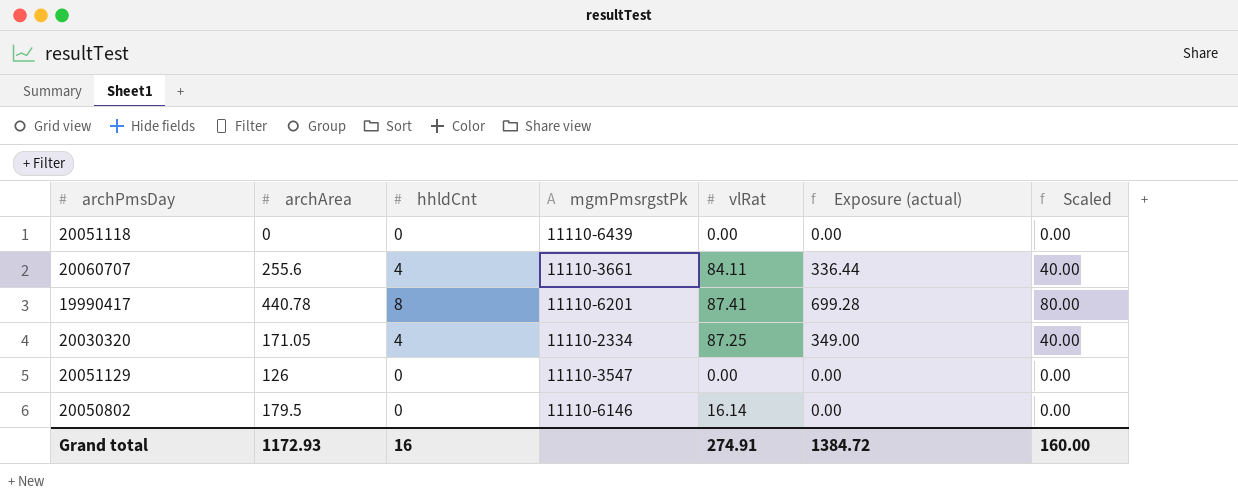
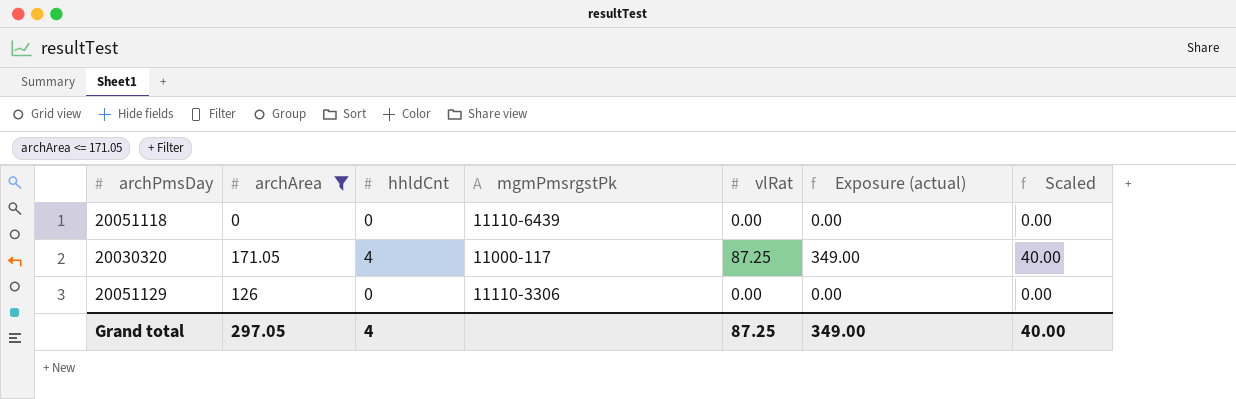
filter: none -> archArea <= 171.05
20030320 | mgmPmsrgstPk: 11110-2334 -> 11000-117
20051129 | mgmPmsrgstPk: 11110-3547 -> 11110-3306
Grand total | archArea: 1172.93 -> 297.05
Grand total | hhldCnt: 16 -> 4
Grand total | vlRat: 274.91 -> 87.25
Grand total | Exposure (actual): 1384.72 -> 349.00
Grand total | Scaled: 160.00 -> 40.00

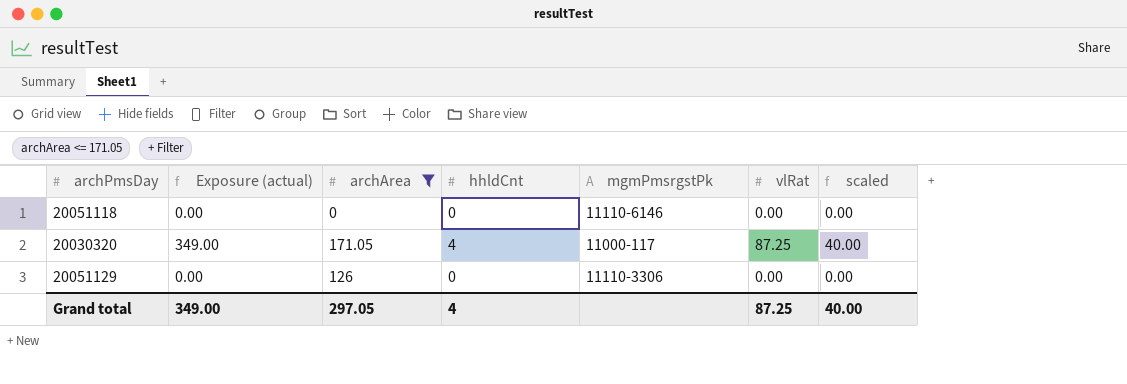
column Exposure (actual) | position: 6 -> 2
column name: Scaled -> scaled
20051118 | mgmPmsrgstPk: 11110-6439 -> 11110-6146

